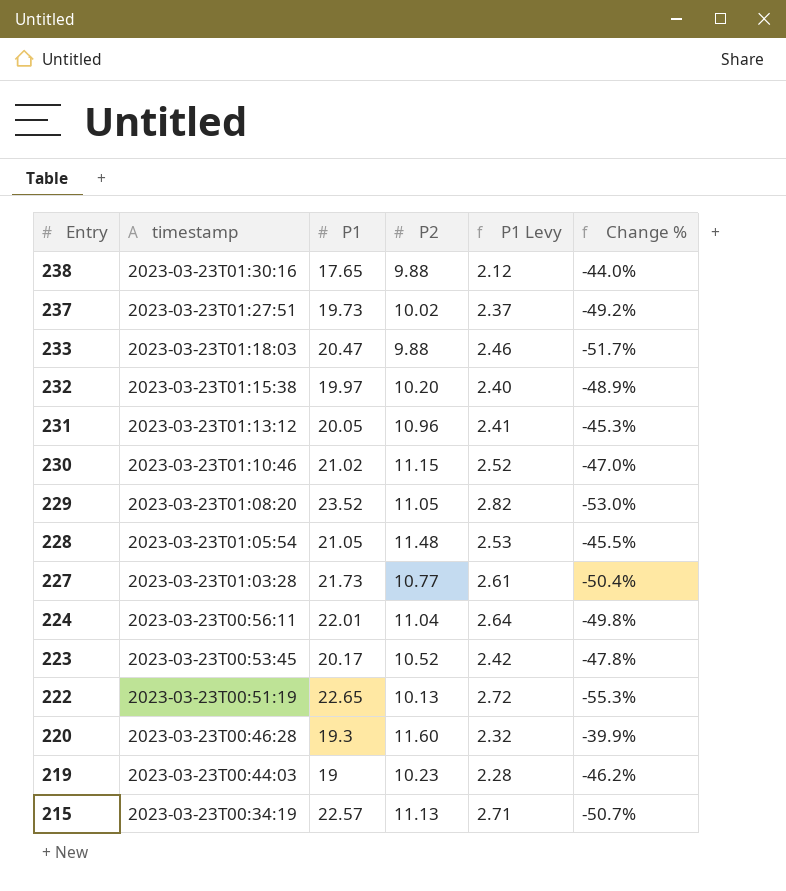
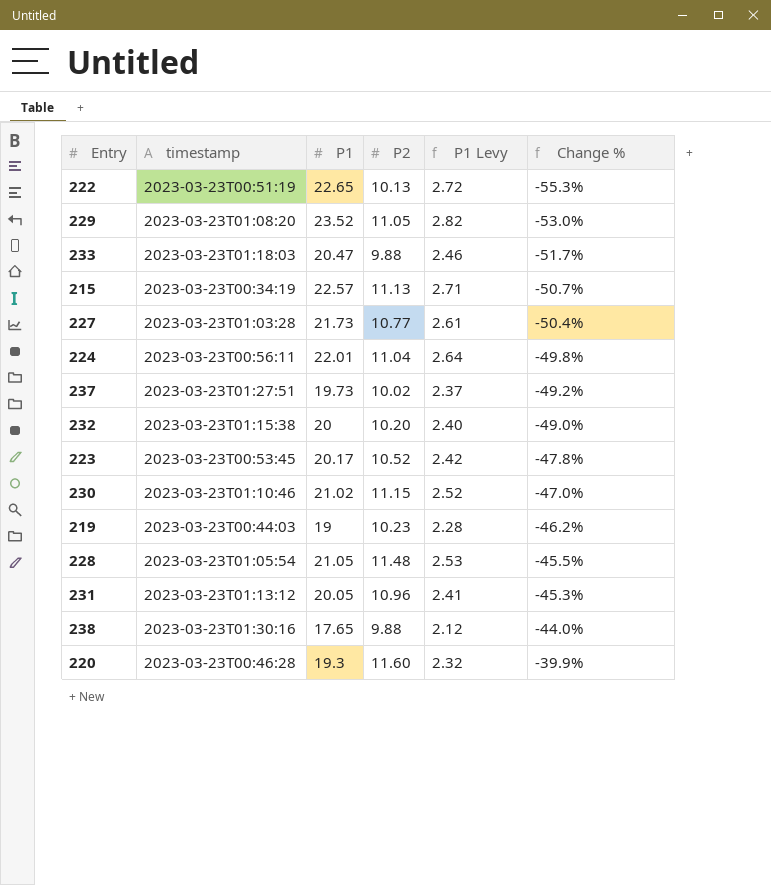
row order: Entry descending -> Change % ascending
232 | P1: 19.97 -> 20
232 | Change %: -48.9% -> -49.0%

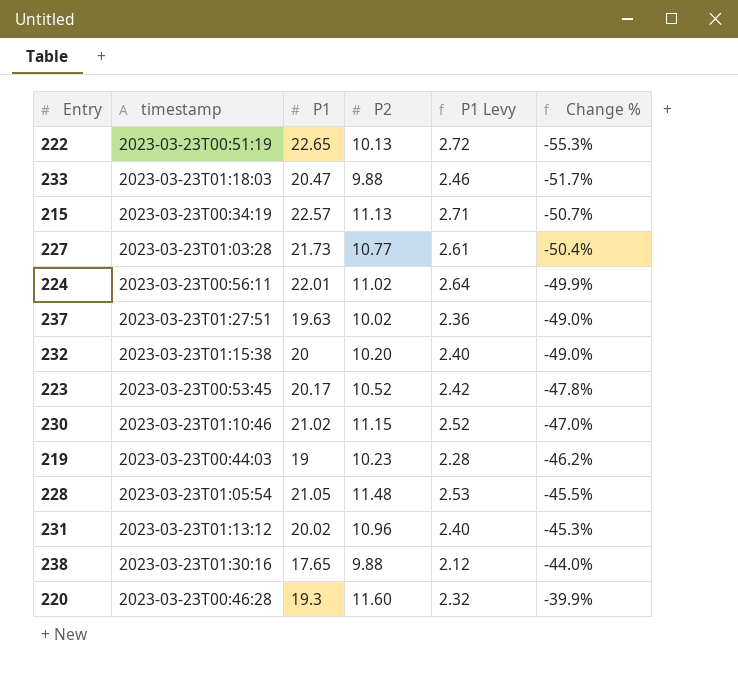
row 229: 2023-03-23T01:08:20 | 23.52 | 11.05 | 2.82 | -53.0% -> none
224 | P2: 11.04 -> 11.02
224 | Change %: -49.8% -> -49.9%
237 | P1: 19.73 -> 19.63
237 | P1 Levy: 2.37 -> 2.36
237 | Change %: -49.2% -> -49.0%
231 | P1: 20.05 -> 20.02
231 | P1 Levy: 2.41 -> 2.40

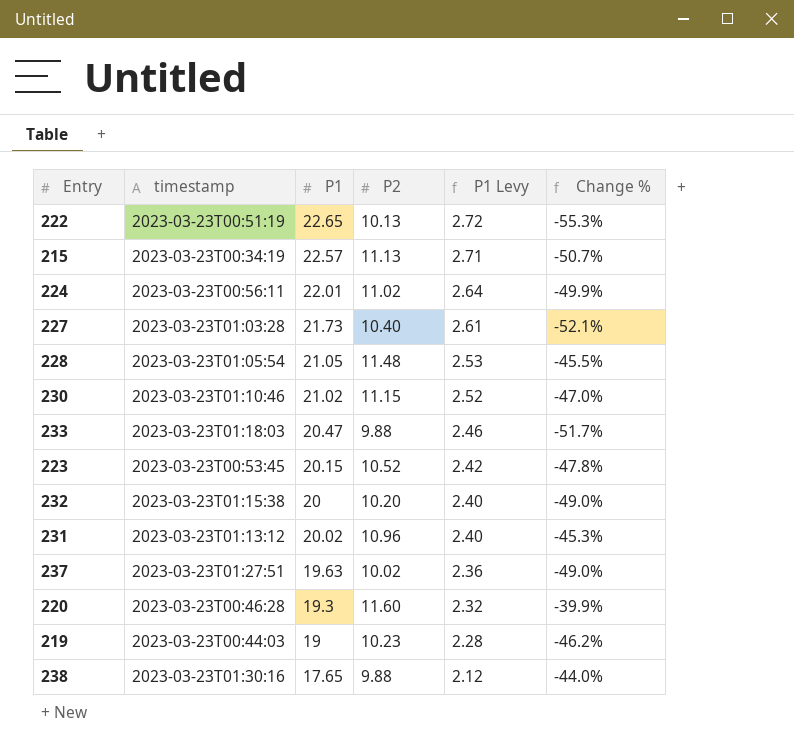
row order: Change % ascending -> P1 Levy descending
227 | P2: 10.77 -> 10.40
227 | Change %: -50.4% -> -52.1%
223 | P1: 20.17 -> 20.15

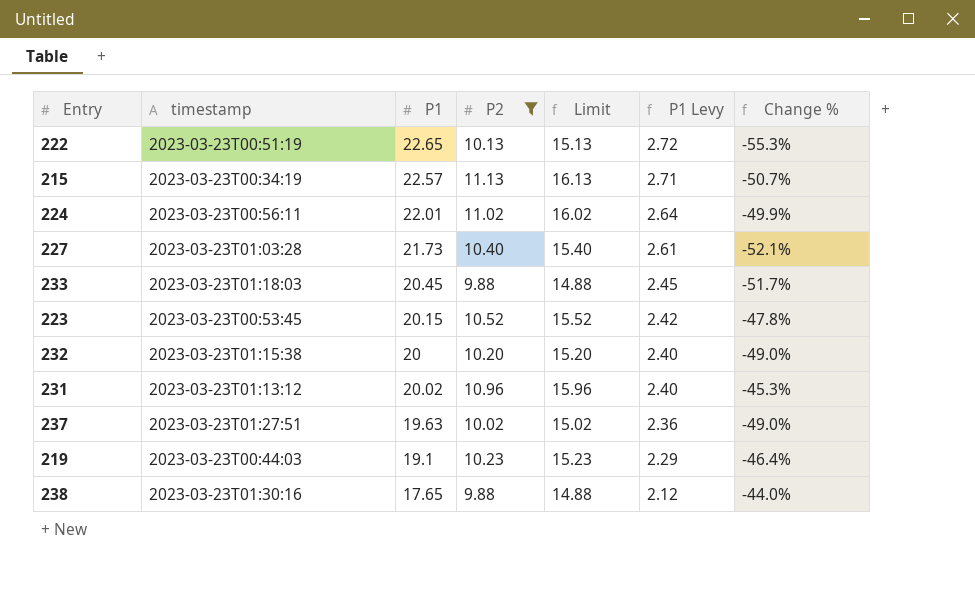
filter: none -> P2 <= 11.13
column Limit | formula: none -> [P2] + 5
233 | P1: 20.47 -> 20.45
233 | P1 Levy: 2.46 -> 2.45
219 | P1: 19 -> 19.1
219 | P1 Levy: 2.28 -> 2.29
219 | Change %: -46.2% -> -46.4%

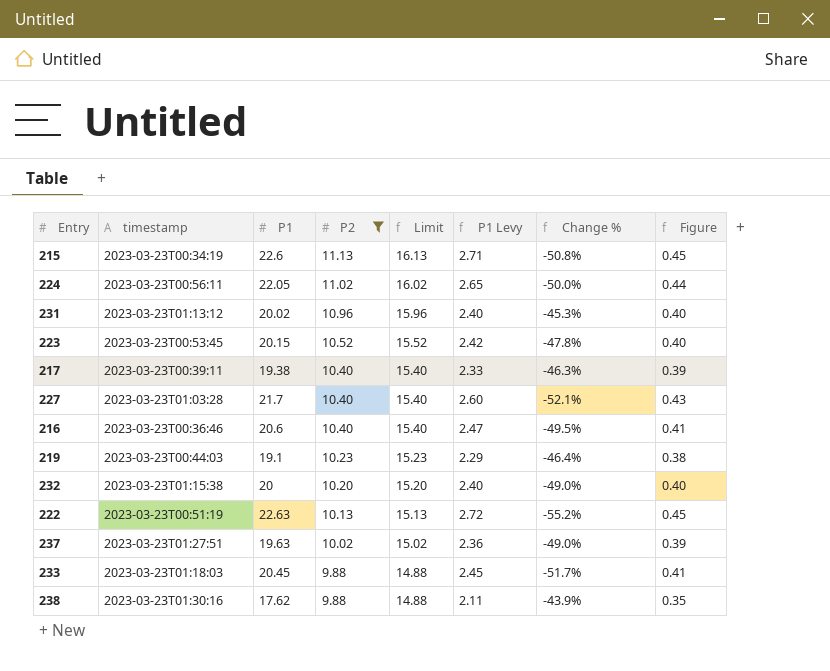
row order: P1 Levy descending -> P2 descending
column Figure | formula: none -> [P1] * 0.02
215 | P1: 22.57 -> 22.6
215 | Change %: -50.7% -> -50.8%
224 | P1: 22.01 -> 22.05
224 | P1 Levy: 2.64 -> 2.65
224 | Change %: -49.9% -> -50.0%
row 217: none -> 2023-03-23T00:39:11 | 19.38 | 10.40 | 15.40 | 2.33 | -46.3% | 0.39
227 | P1: 21.73 -> 21.7
227 | P1 Levy: 2.61 -> 2.60
row 216: none -> 2023-03-23T00:36:46 | 20.6 | 10.40 | 15.40 | 2.47 | -49.5% | 0.41
222 | P1: 22.65 -> 22.63
222 | Change %: -55.3% -> -55.2%
238 | P1: 17.65 -> 17.62
238 | P1 Levy: 2.12 -> 2.11
238 | Change %: -44.0% -> -43.9%

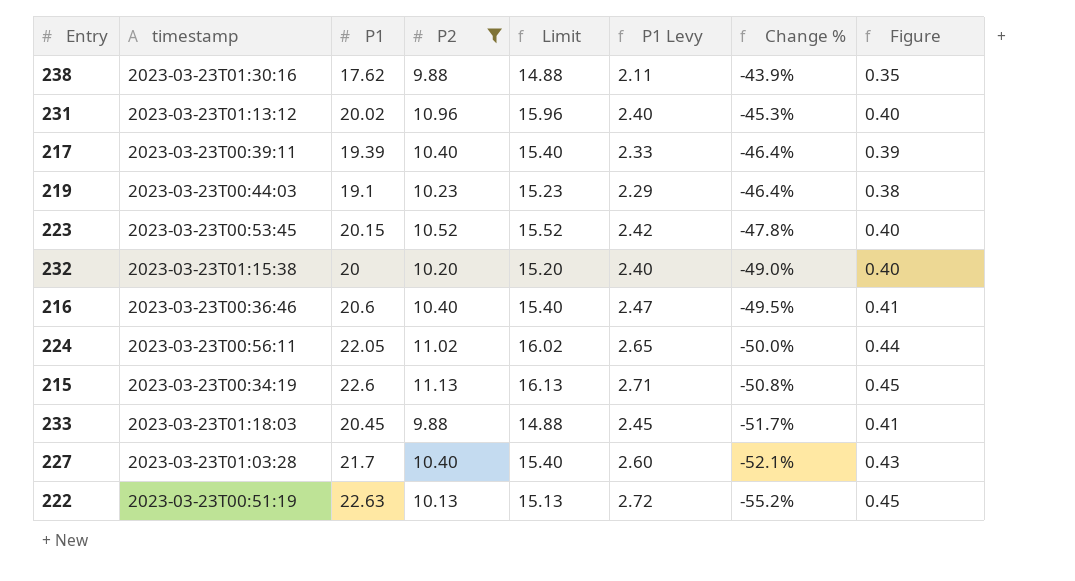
row order: P2 descending -> Change % descending
row 237: 2023-03-23T01:27:51 | 19.63 | 10.02 | 15.02 | 2.36 | -49.0% | 0.39 -> none
217 | P1: 19.38 -> 19.39
217 | Change %: -46.3% -> -46.4%

